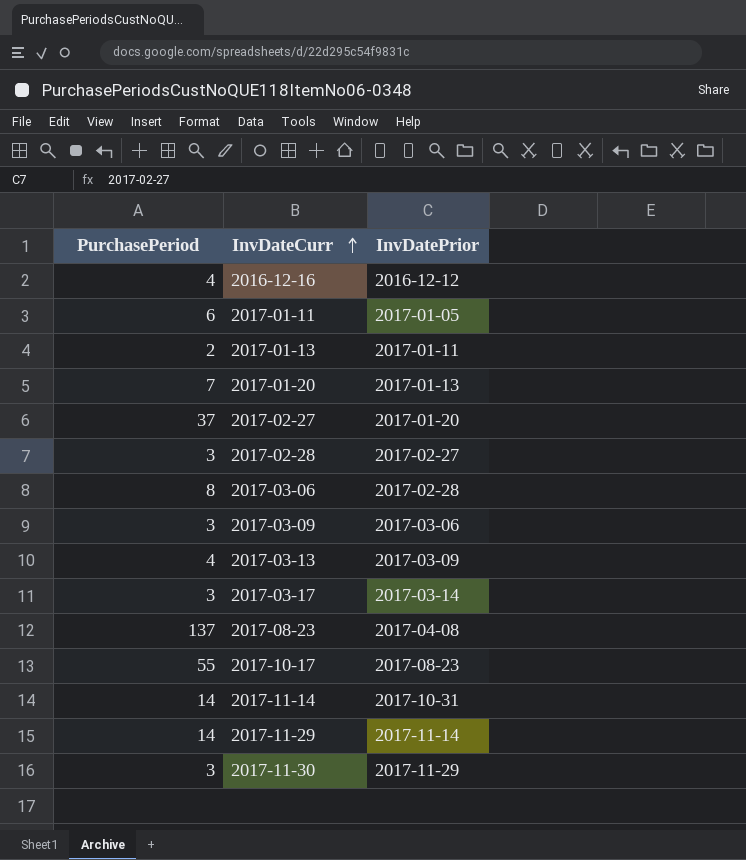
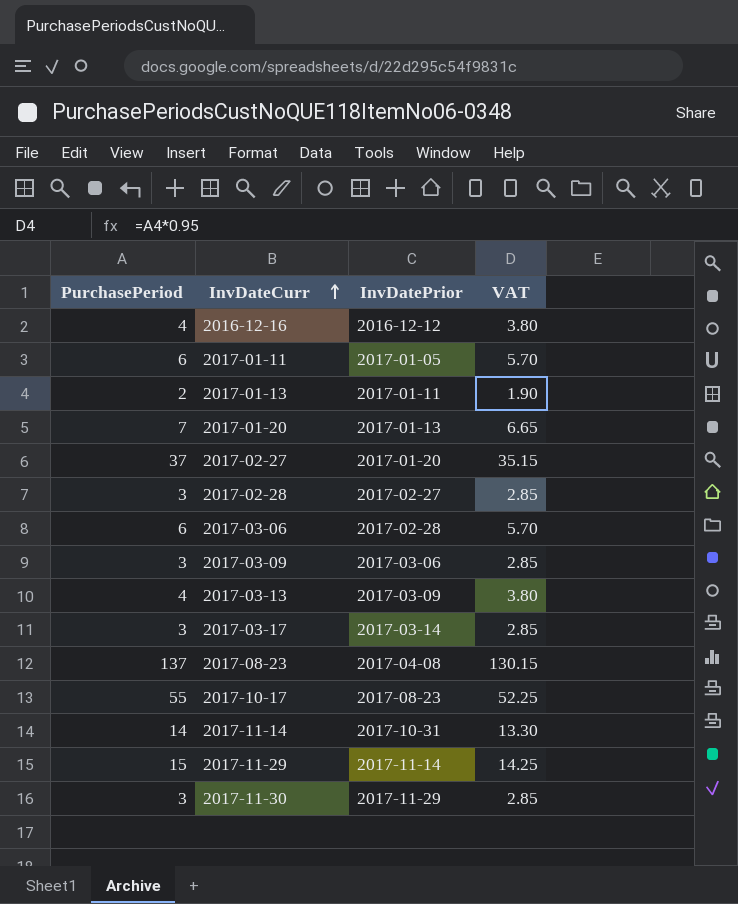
column VAT | formula: none -> [PurchasePeriod] * 0.95
2017-03-06 | PurchasePeriod: 8 -> 6
2017-11-29 | PurchasePeriod: 14 -> 15

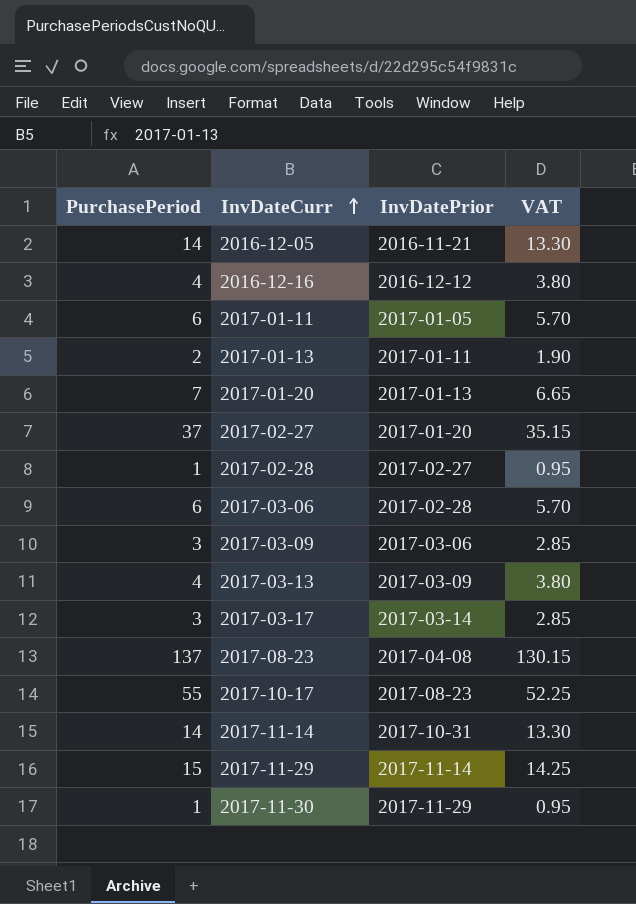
row 2016-12-05: none -> 14 | 2016-11-21 | 13.30
2017-02-28 | PurchasePeriod: 3 -> 1
2017-02-28 | VAT: 2.85 -> 0.95
2017-11-30 | PurchasePeriod: 3 -> 1
2017-11-30 | VAT: 2.85 -> 0.95

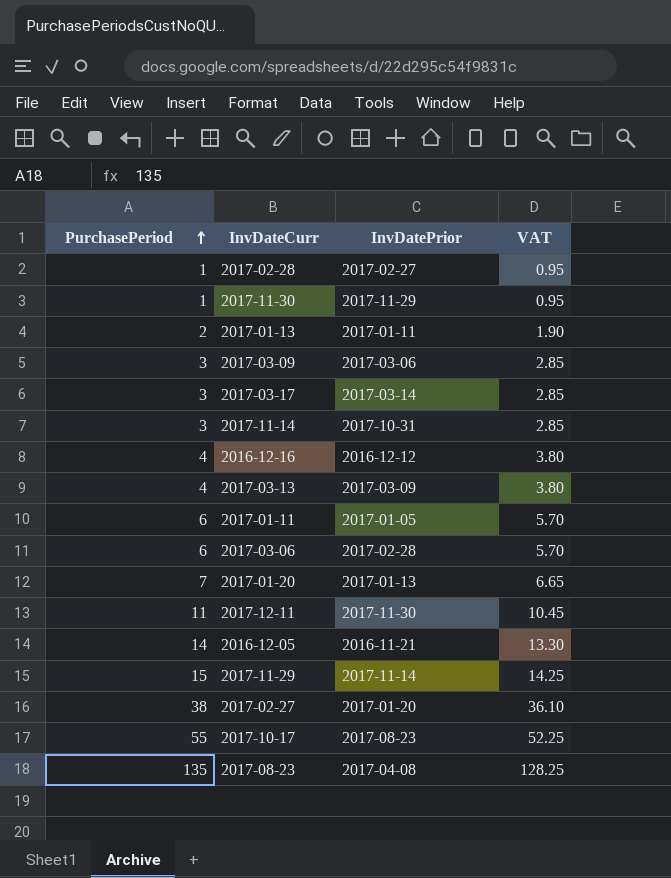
row order: InvDateCurr ascending -> PurchasePeriod ascending
2017-11-14 | PurchasePeriod: 14 -> 3
2017-11-14 | VAT: 13.30 -> 2.85
row 2017-12-11: none -> 11 | 2017-11-30 | 10.45
2017-02-27 | PurchasePeriod: 37 -> 38
2017-02-27 | VAT: 35.15 -> 36.10
2017-08-23 | PurchasePeriod: 137 -> 135
2017-08-23 | VAT: 130.15 -> 128.25

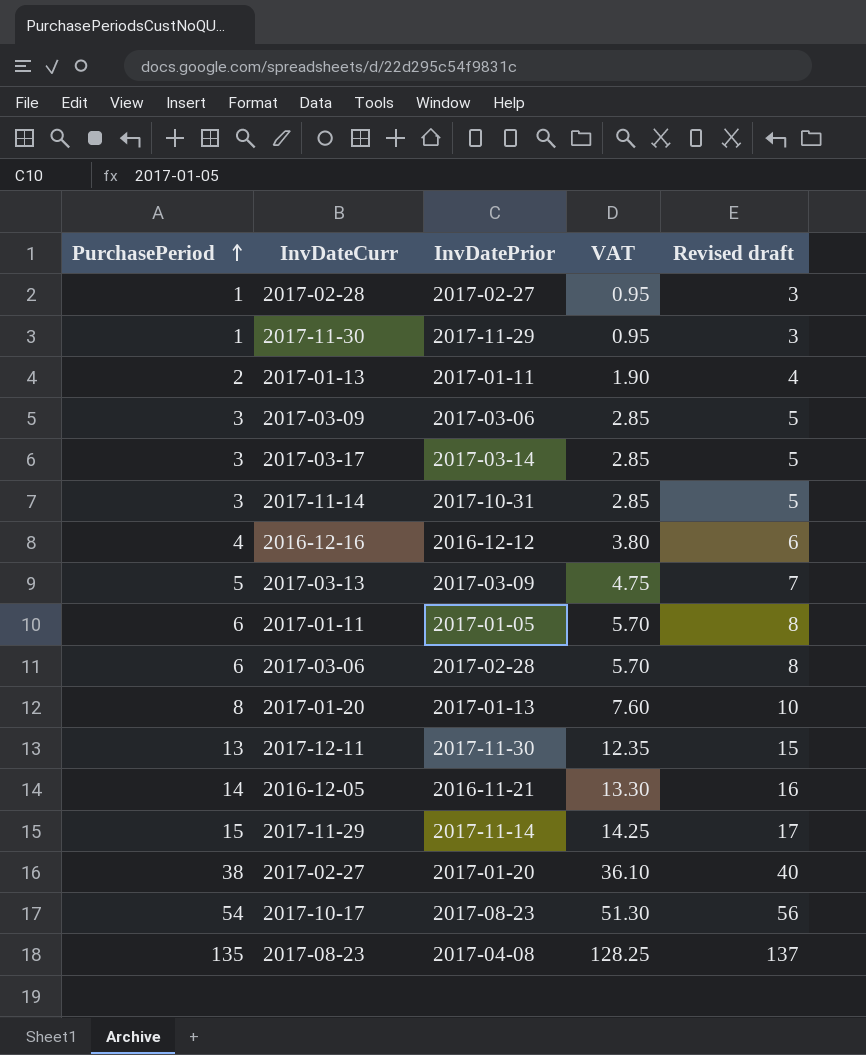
column Revised draft | formula: none -> [PurchasePeriod] + 2
2017-03-13 | PurchasePeriod: 4 -> 5
2017-03-13 | VAT: 3.80 -> 4.75
2017-01-20 | PurchasePeriod: 7 -> 8
2017-01-20 | VAT: 6.65 -> 7.60
2017-12-11 | PurchasePeriod: 11 -> 13
2017-12-11 | VAT: 10.45 -> 12.35
2017-10-17 | PurchasePeriod: 55 -> 54
2017-10-17 | VAT: 52.25 -> 51.30

